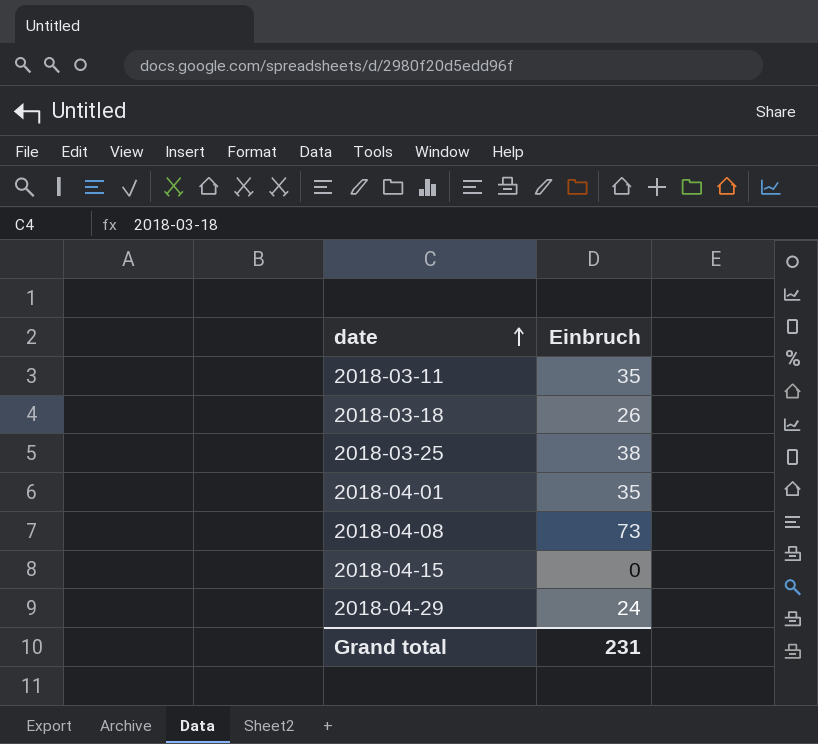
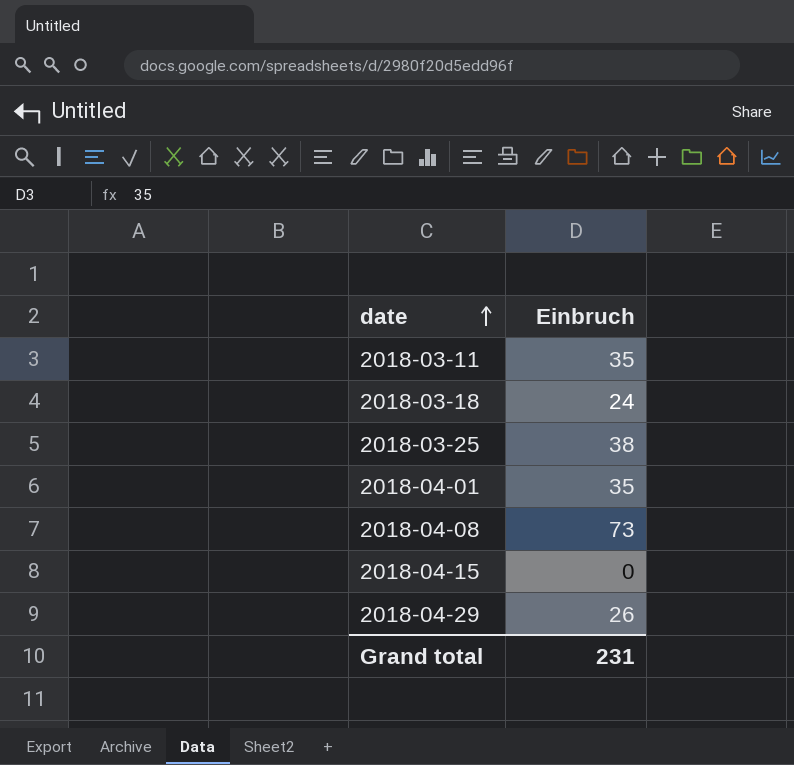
2018-03-18 | Einbruch: 26 -> 24
2018-04-29 | Einbruch: 24 -> 26

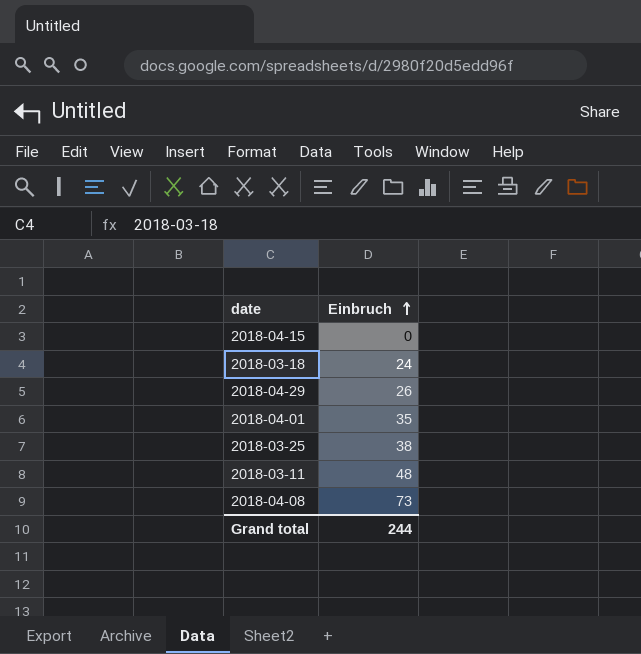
row order: date ascending -> Einbruch ascending
2018-03-11 | Einbruch: 35 -> 48
Grand total | Einbruch: 231 -> 244

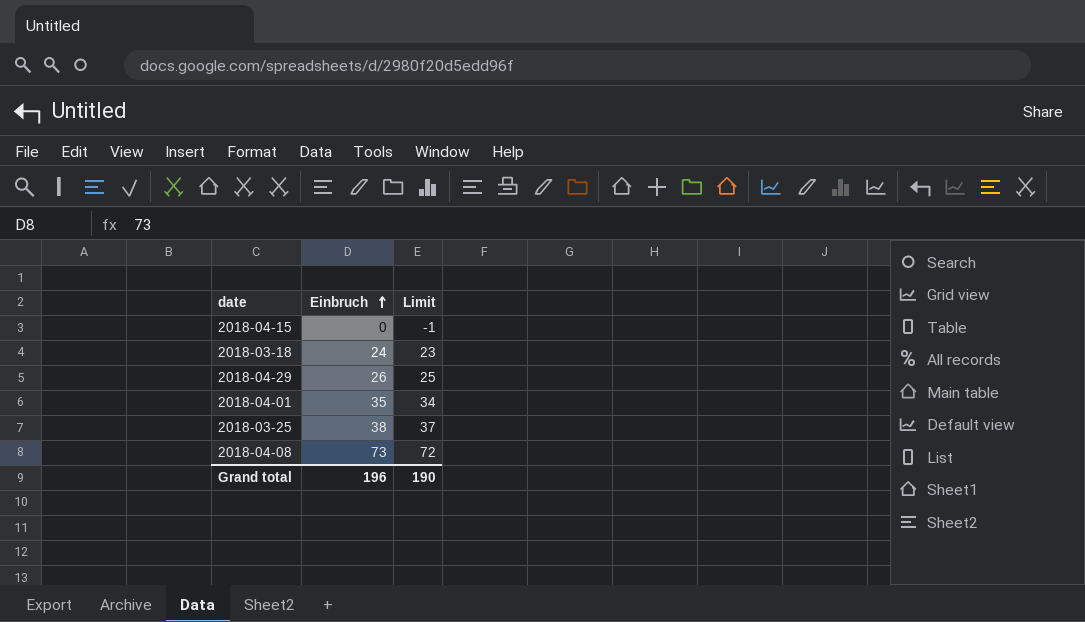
column Limit | formula: none -> [Einbruch] - 1
row 2018-03-11: 48 -> none
Grand total | Einbruch: 244 -> 196

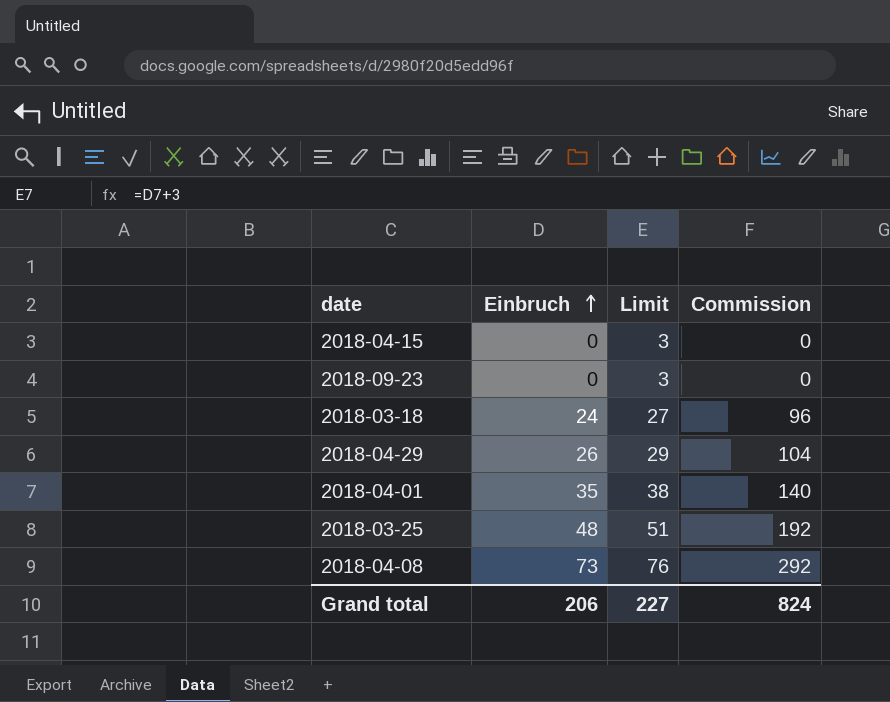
column Limit | formula: [Einbruch] - 1 -> [Einbruch] + 3
column Commission | formula: none -> [Einbruch] * 4
row 2018-09-23: none -> 0 | 3 | 0
2018-03-25 | Einbruch: 38 -> 48
Grand total | Einbruch: 196 -> 206
Grand total | Limit: 190 -> 227

